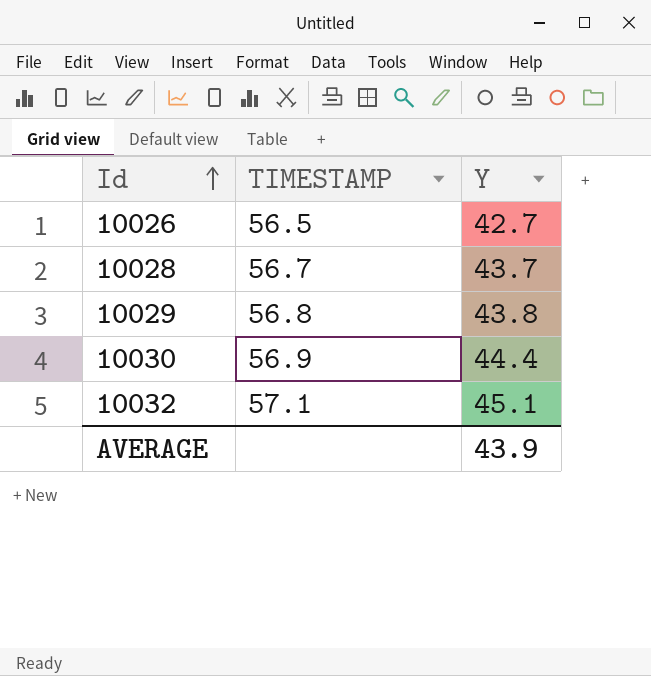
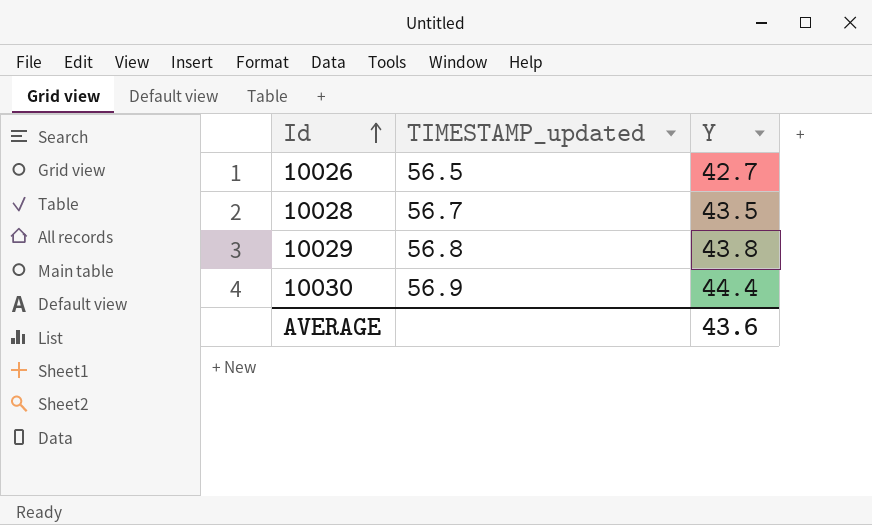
column name: TIMESTAMP -> TIMESTAMP_updated
row 10032: 57.1 | 45.1 -> none
10028 | Y: 43.7 -> 43.5
AVERAGE | Y: 43.9 -> 43.6

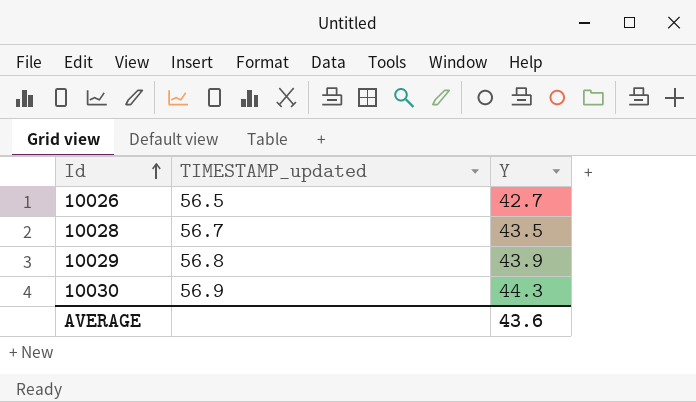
10029 | Y: 43.8 -> 43.9
10030 | Y: 44.4 -> 44.3

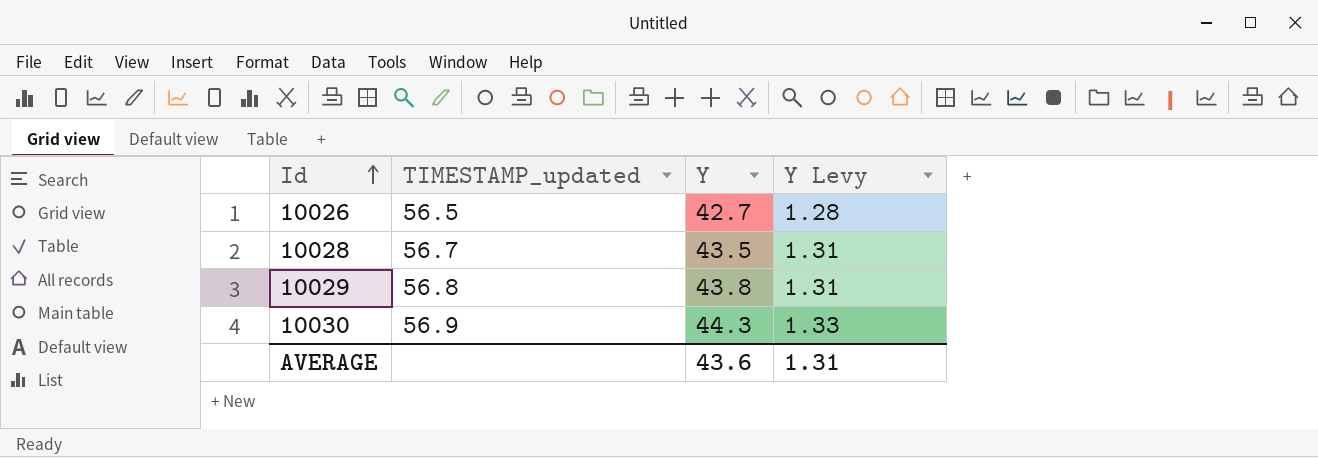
column Y Levy | formula: none -> [Y] * 0.03
10029 | Y: 43.9 -> 43.8

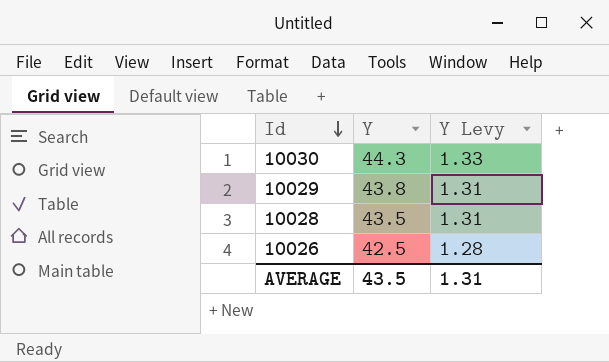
row order: Id ascending -> Id descending
column TIMESTAMP_updated | position: 2 -> none
10026 | Y: 42.7 -> 42.5
AVERAGE | Y: 43.6 -> 43.5

